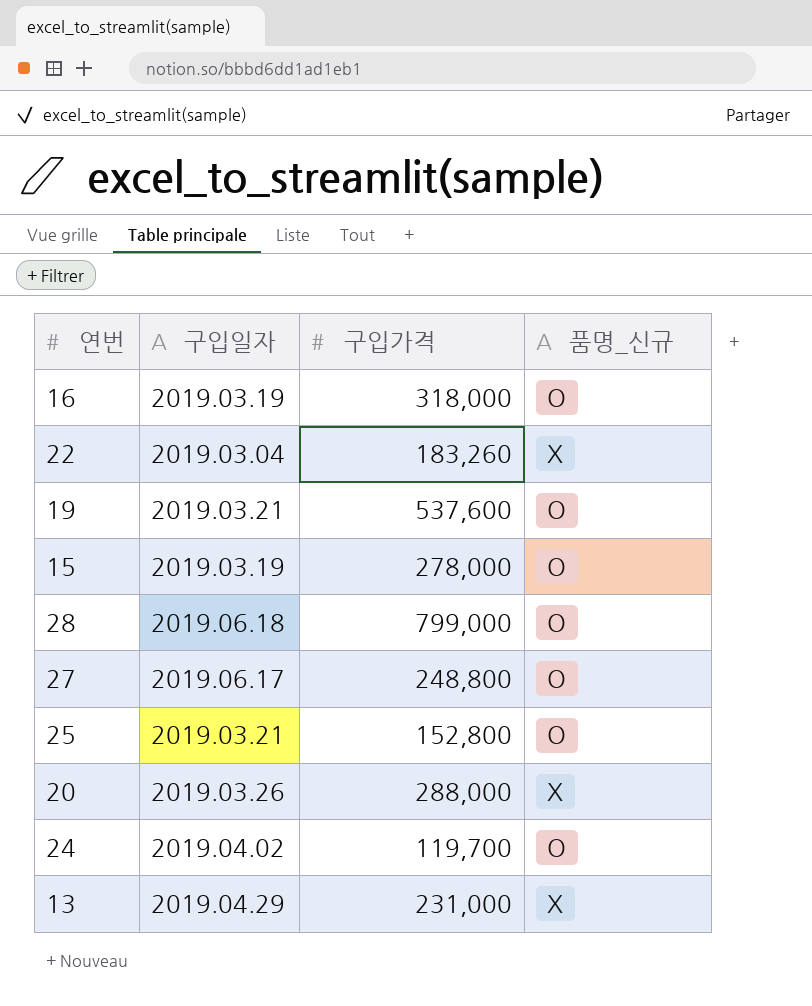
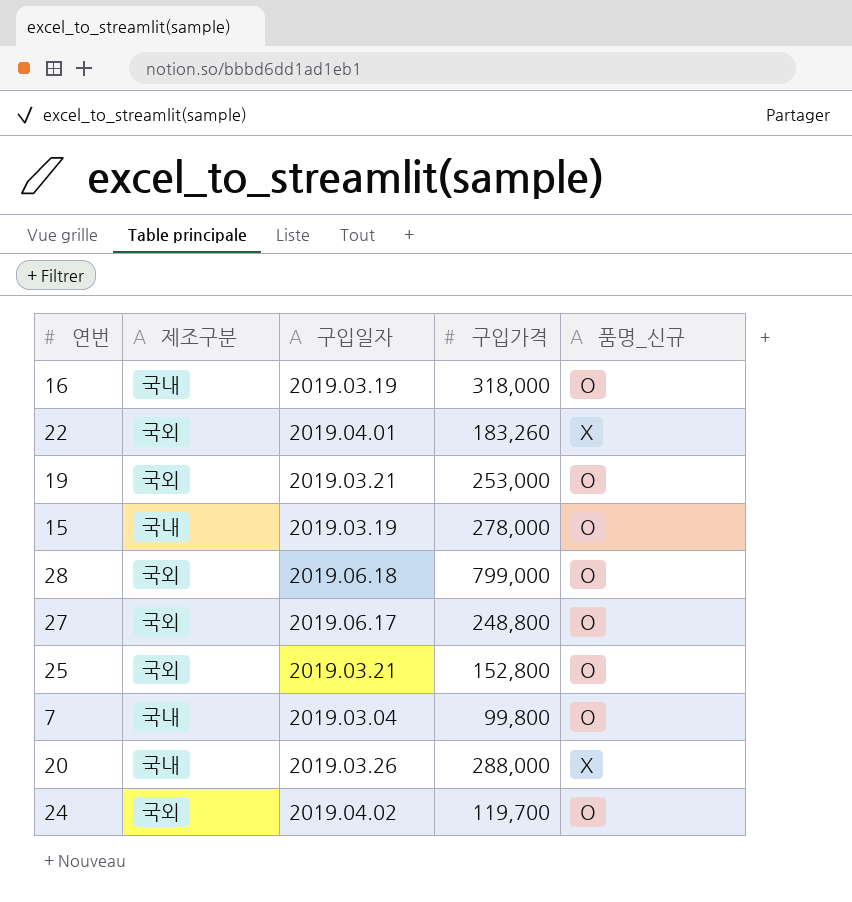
column 제조구분 | position: none -> 2
row 13: 2019.04.29 | 231,000 | X -> none
22 | 구입일자: 2019.03.04 -> 2019.04.01
19 | 구입가격: 537,600 -> 253,000
row 7: none -> 국내 | 2019.03.04 | 99,800 | O

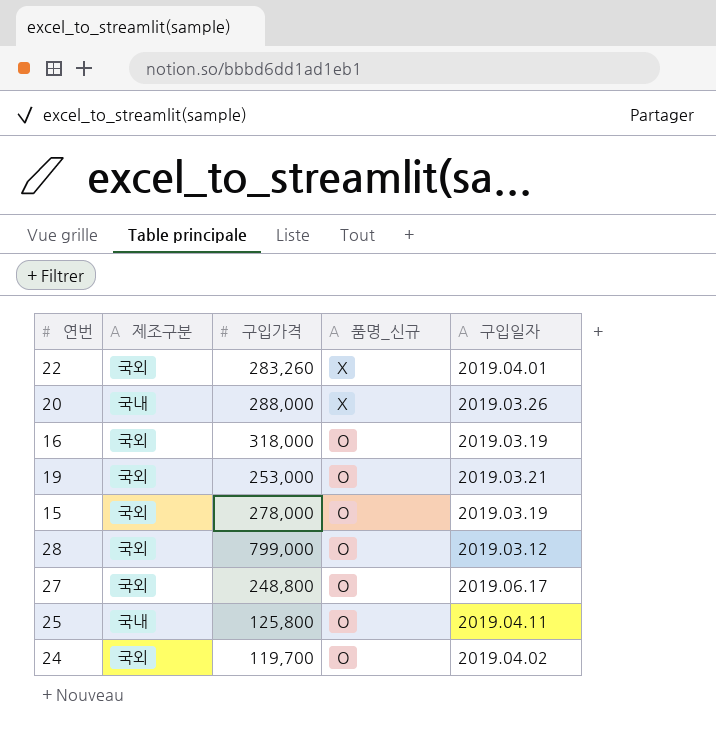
row order: none -> 품명_신규 descending
column 구입일자 | position: 3 -> 5
row 7: 국내 | 2019.03.04 | 99,800 | O -> none
22 | 구입가격: 183,260 -> 283,260
16 | 제조구분: 국내 -> 국외
15 | 제조구분: 국내 -> 국외
28 | 구입일자: 2019.06.18 -> 2019.03.12
25 | 제조구분: 국외 -> 국내
25 | 구입가격: 152,800 -> 125,800
25 | 구입일자: 2019.03.21 -> 2019.04.11

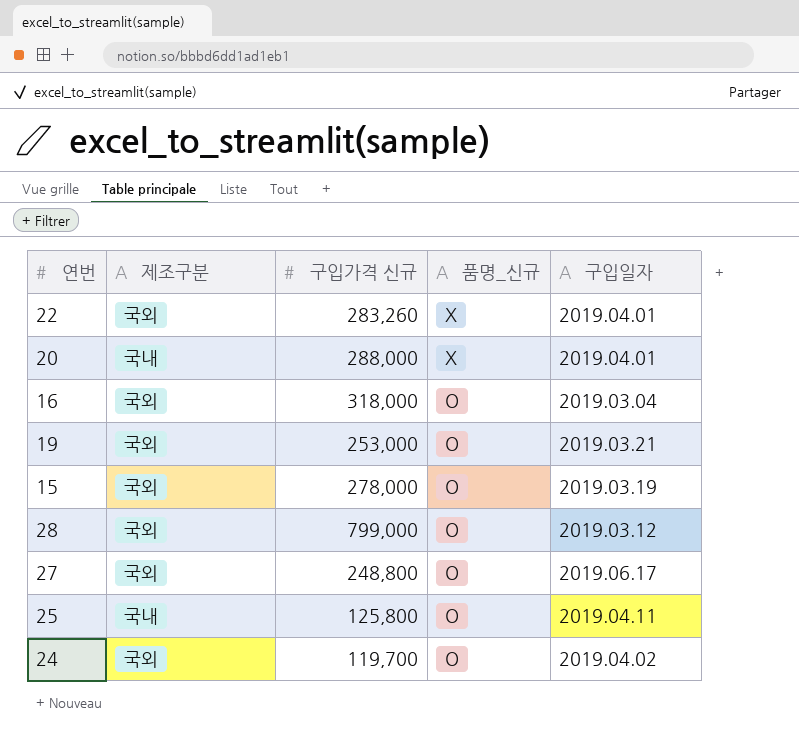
column name: 구입가격 -> 구입가격 신규
20 | 구입일자: 2019.03.26 -> 2019.04.01
16 | 구입일자: 2019.03.19 -> 2019.03.04

